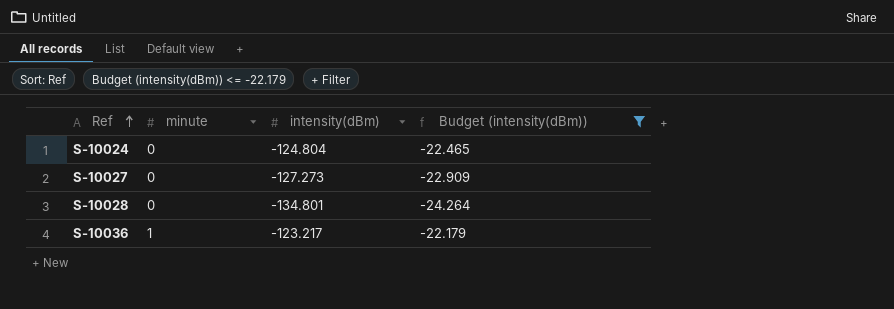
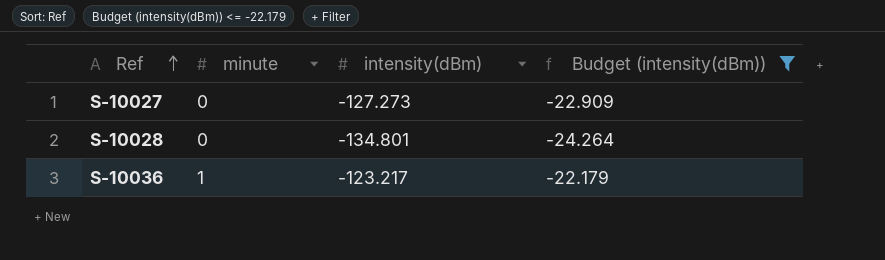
row S-10024: 0 | -124.804 | -22.465 -> none

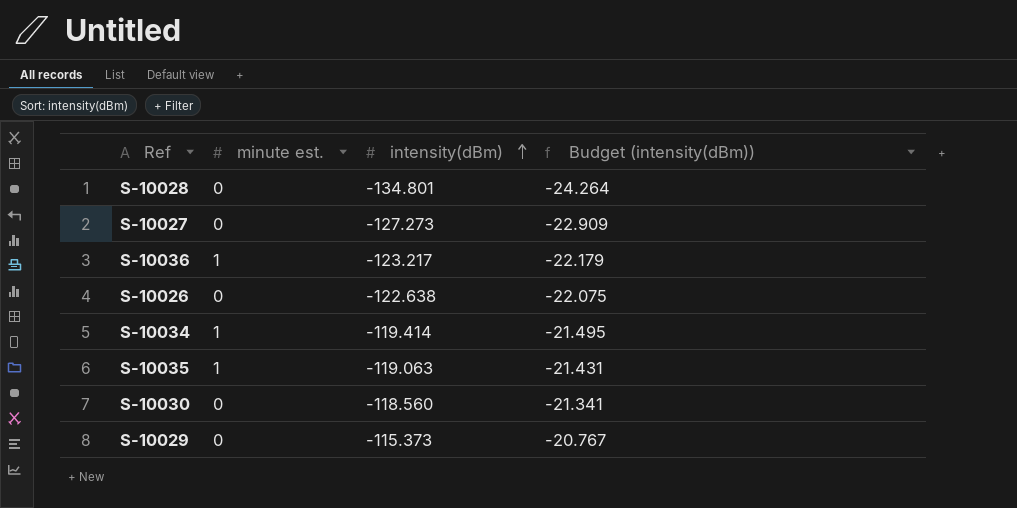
filter: Budget (intensity(dBm)) <= -22.179 -> none
row order: Ref ascending -> intensity(dBm) ascending
column name: minute -> minute est.

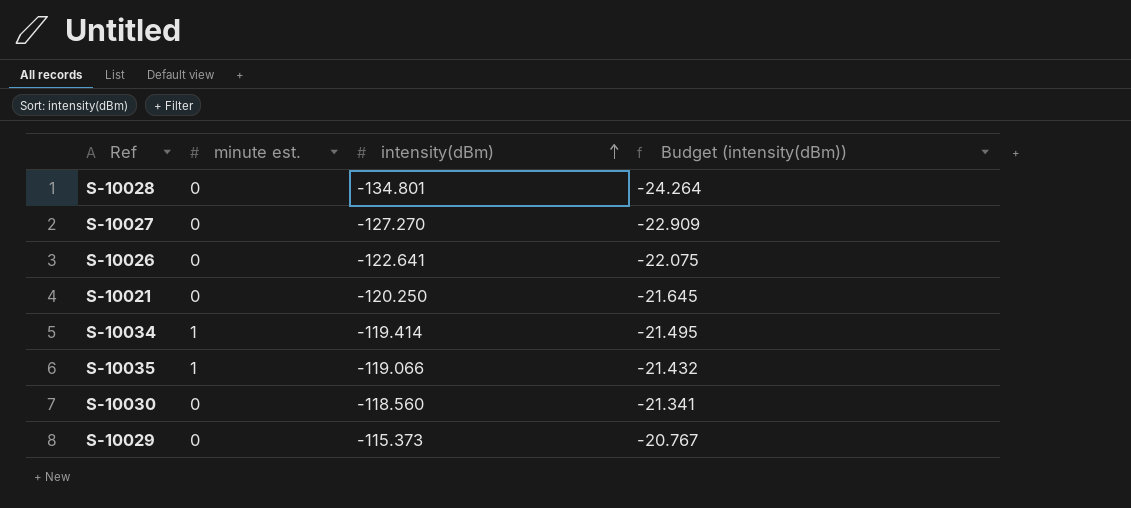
row S-10036: 1 | -123.217 | -22.179 -> none
S-10027 | intensity(dBm): -127.273 -> -127.270
S-10026 | intensity(dBm): -122.638 -> -122.641
row S-10021: none -> 0 | -120.250 | -21.645
S-10035 | intensity(dBm): -119.063 -> -119.066
S-10035 | Budget (intensity(dBm)): -21.431 -> -21.432

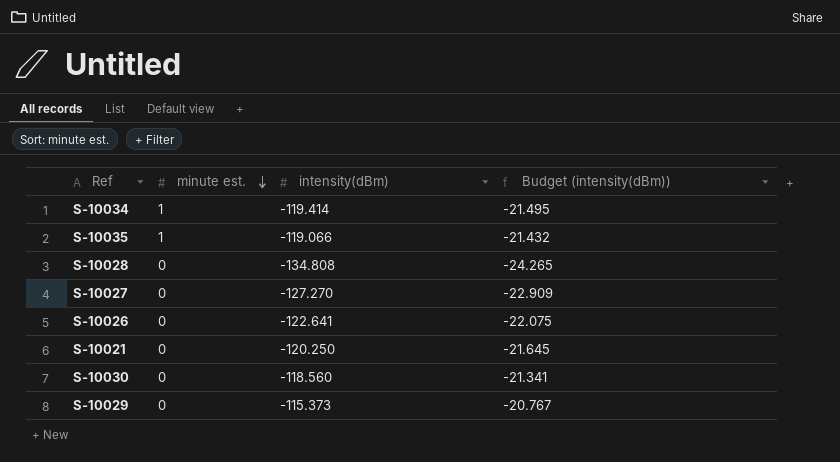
row order: intensity(dBm) ascending -> minute est. descending
S-10028 | intensity(dBm): -134.801 -> -134.808
S-10028 | Budget (intensity(dBm)): -24.264 -> -24.265

